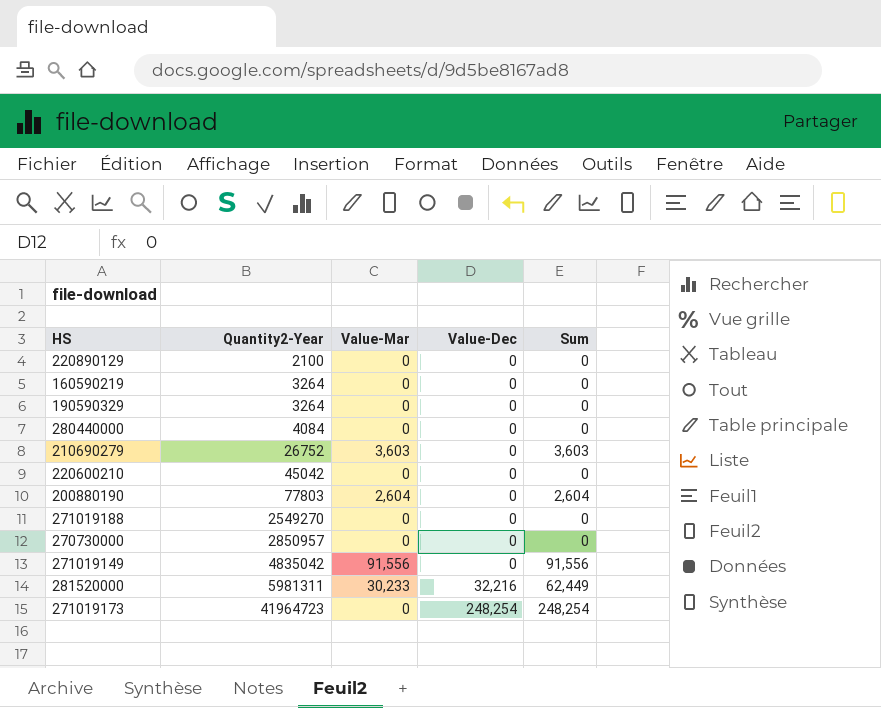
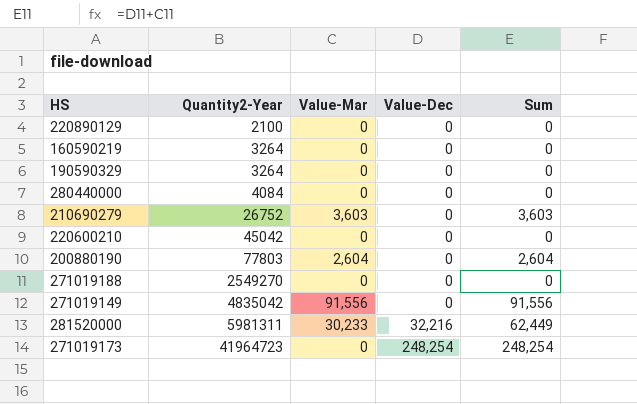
row 270730000: 2850957 | 0 | 0 | 0 -> none

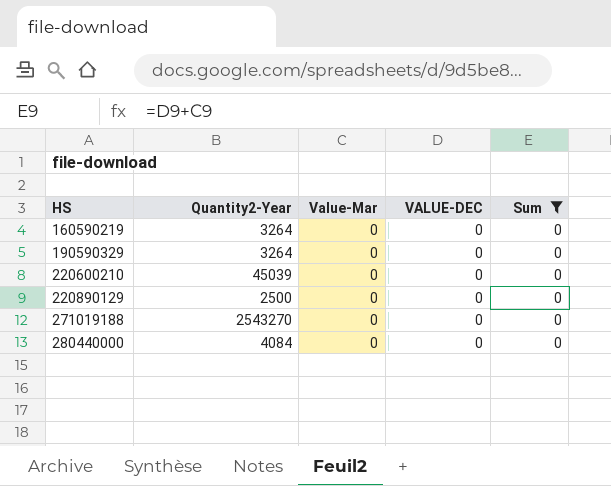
filter: none -> Sum = 0
row order: Quantity2-Year ascending -> HS ascending
column name: Value-Dec -> VALUE-DEC
220600210 | Quantity2-Year: 45042 -> 45039
220890129 | Quantity2-Year: 2100 -> 2500
271019188 | Quantity2-Year: 2549270 -> 2543270

